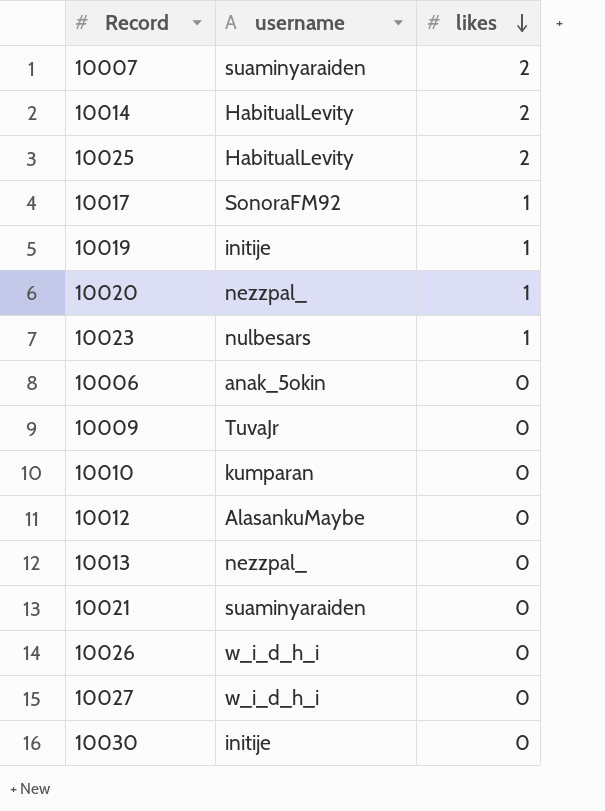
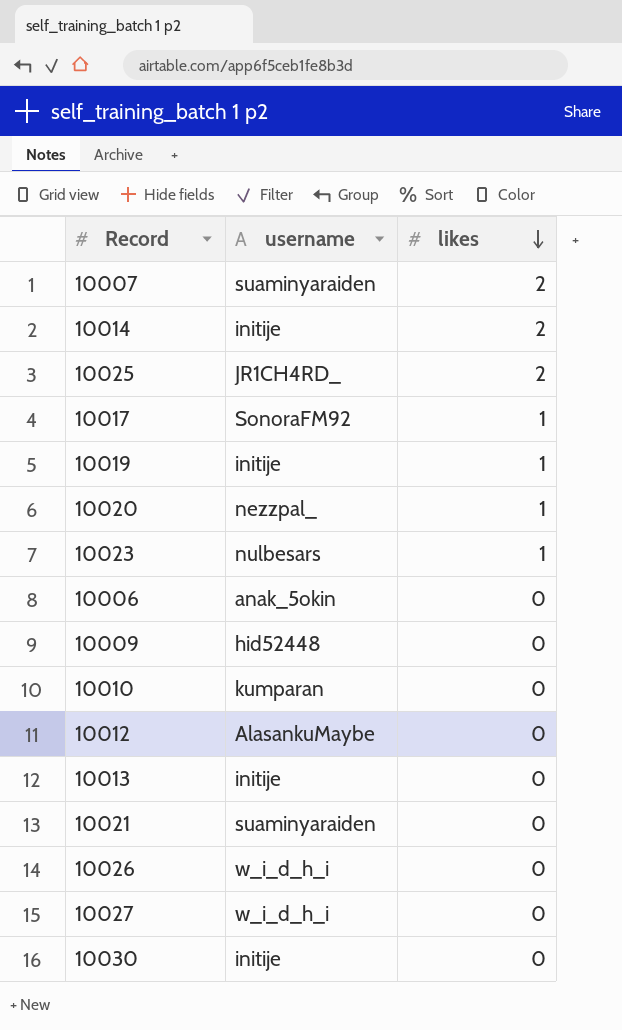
10014 | username: HabitualLevity -> initije
10025 | username: HabitualLevity -> JR1CH4RD_
10009 | username: TuvaJr -> hid52448
10013 | username: nezzpal_ -> initije

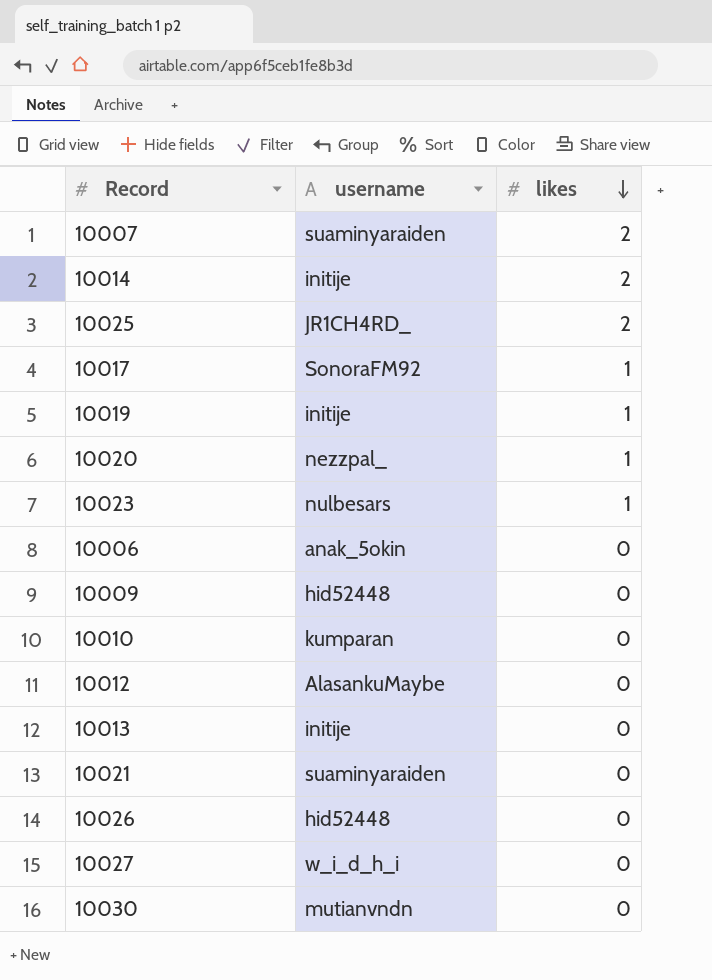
10026 | username: w_i_d_h_i -> hid52448
10030 | username: initije -> mutianvndn

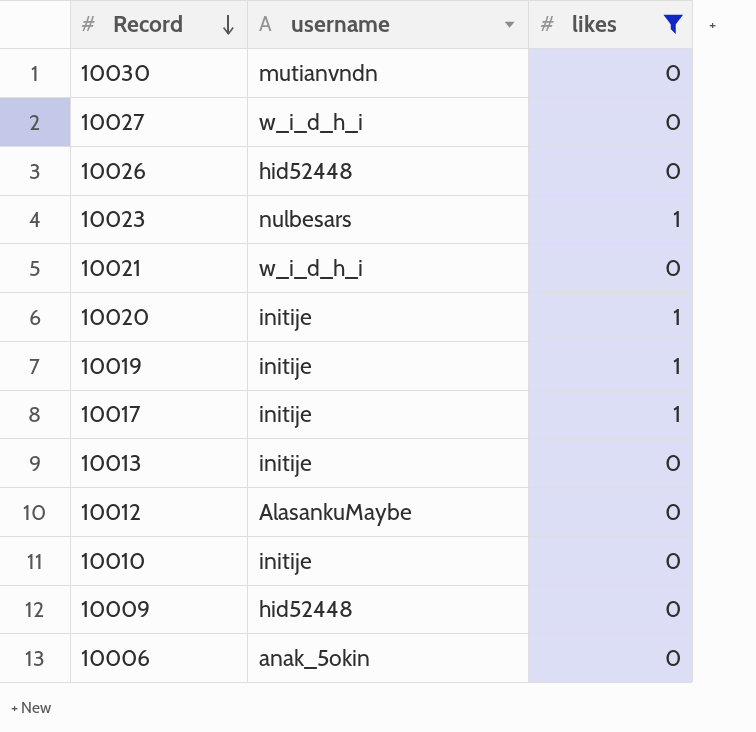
filter: none -> likes != 2
row order: likes descending -> Record descending
10021 | username: suaminyaraiden -> w_i_d_h_i
10020 | username: nezzpal_ -> initije
10017 | username: SonoraFM92 -> initije
10010 | username: kumparan -> initije

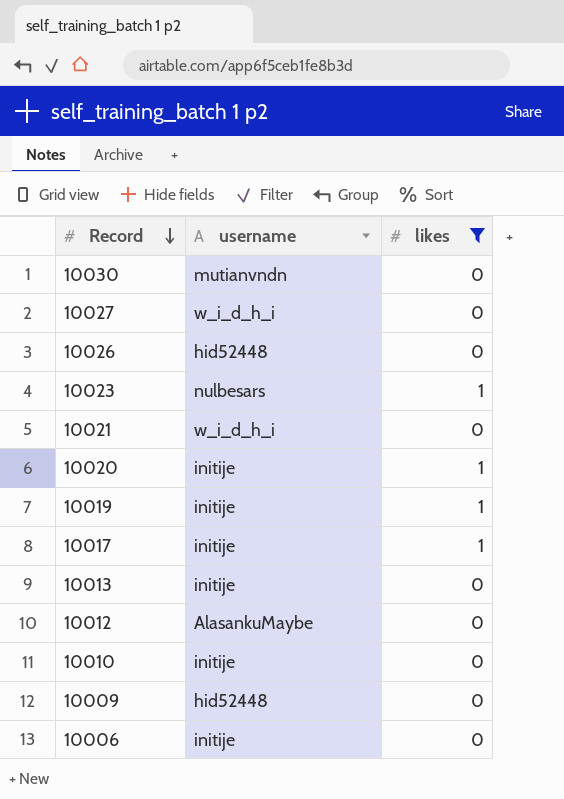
10006 | username: anak_5okin -> initije

